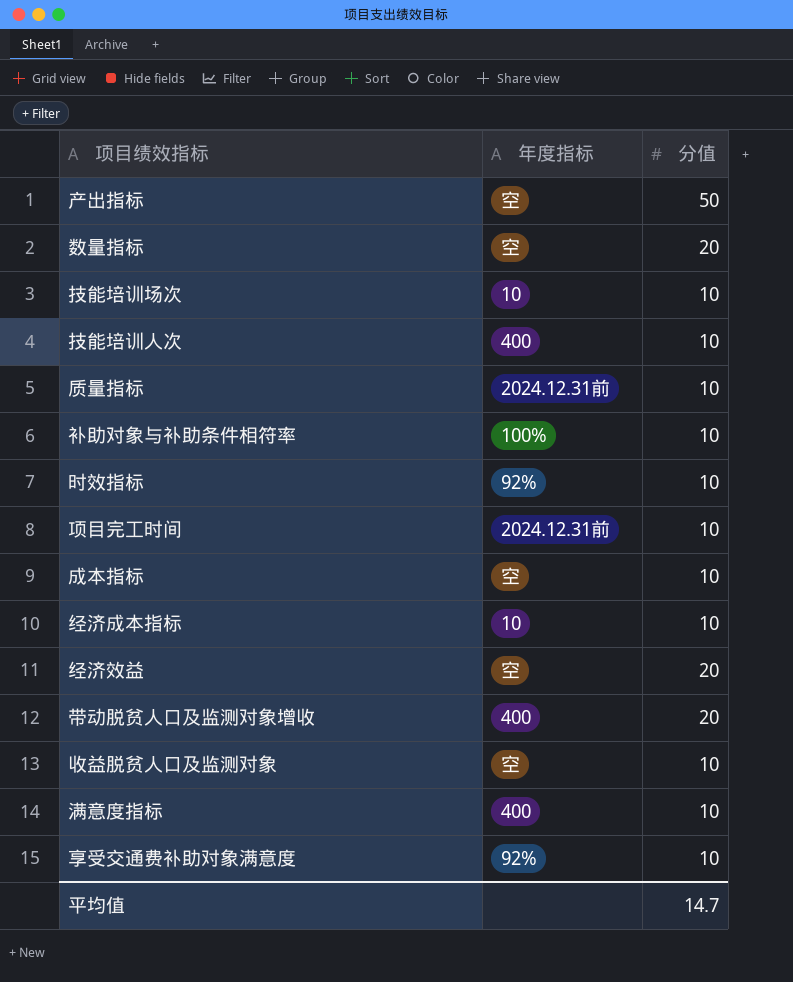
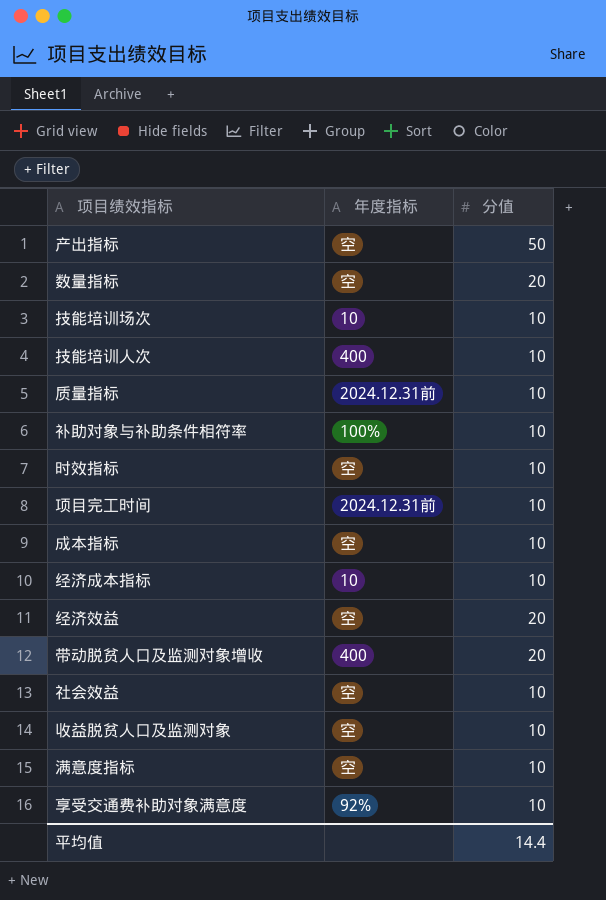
时效指标 | 年度指标: 92% -> 空
row 社会效益: none -> 空 | 10
满意度指标 | 年度指标: 400 -> 空
平均值 | 分值: 14.7 -> 14.4

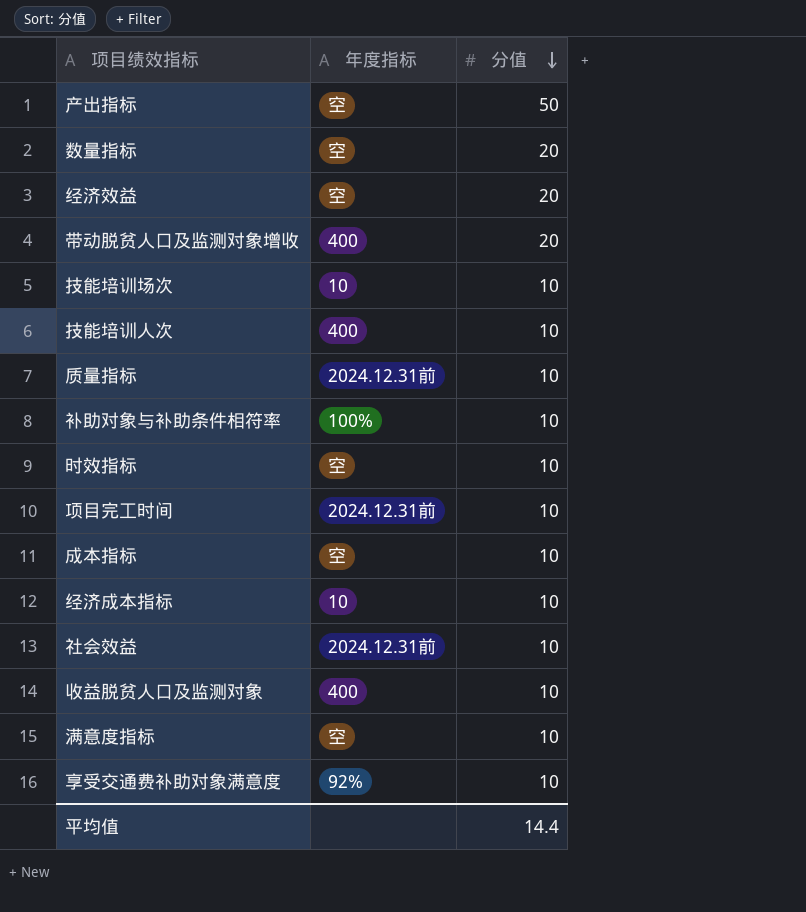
row order: none -> 分值 descending
社会效益 | 年度指标: 空 -> 2024.12.31前
收益脱贫人口及监测对象 | 年度指标: 空 -> 400

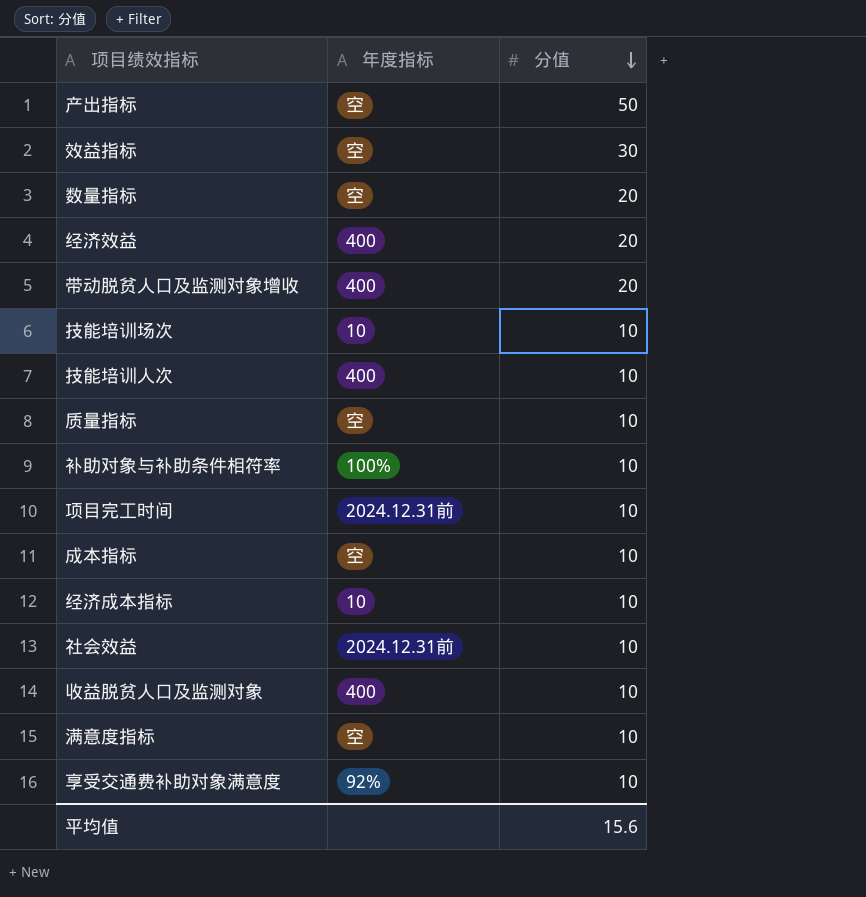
row 时效指标: 空 | 10 -> none
row 效益指标: none -> 空 | 30
经济效益 | 年度指标: 空 -> 400
质量指标 | 年度指标: 2024.12.31前 -> 空
平均值 | 分值: 14.4 -> 15.6

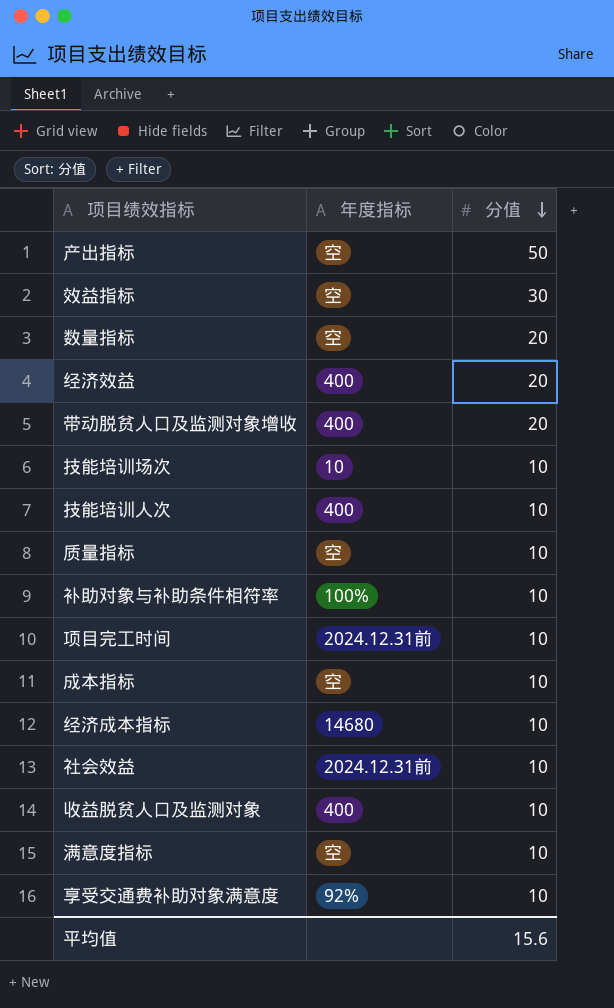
经济成本指标 | 年度指标: 10 -> 14680

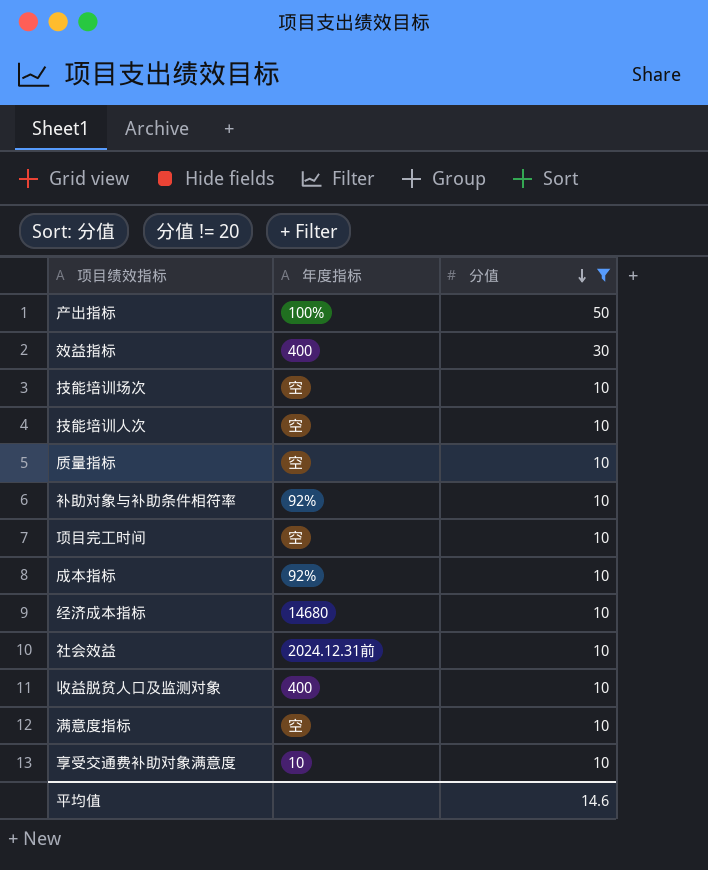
filter: none -> 分值 != 20
产出指标 | 年度指标: 空 -> 100%
效益指标 | 年度指标: 空 -> 400
技能培训场次 | 年度指标: 10 -> 空
技能培训人次 | 年度指标: 400 -> 空
补助对象与补助条件相符率 | 年度指标: 100% -> 92%
项目完工时间 | 年度指标: 2024.12.31前 -> 空
成本指标 | 年度指标: 空 -> 92%
享受交通费补助对象满意度 | 年度指标: 92% -> 10
平均值 | 分值: 15.6 -> 14.6

